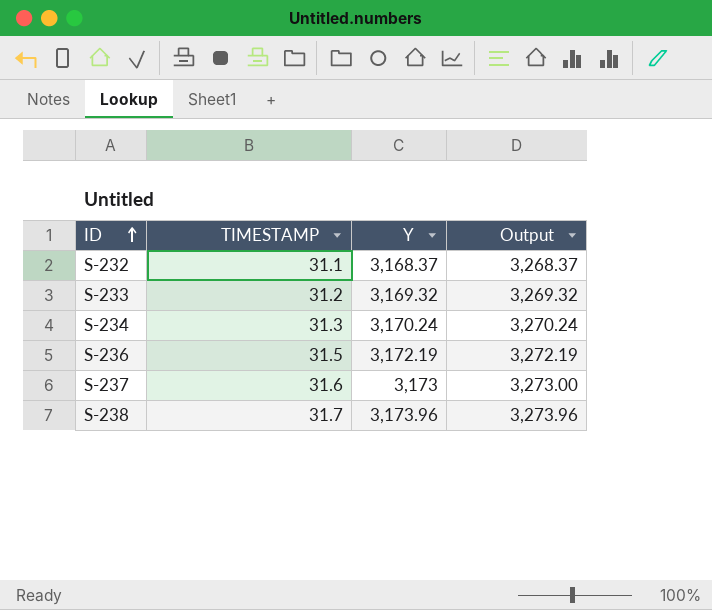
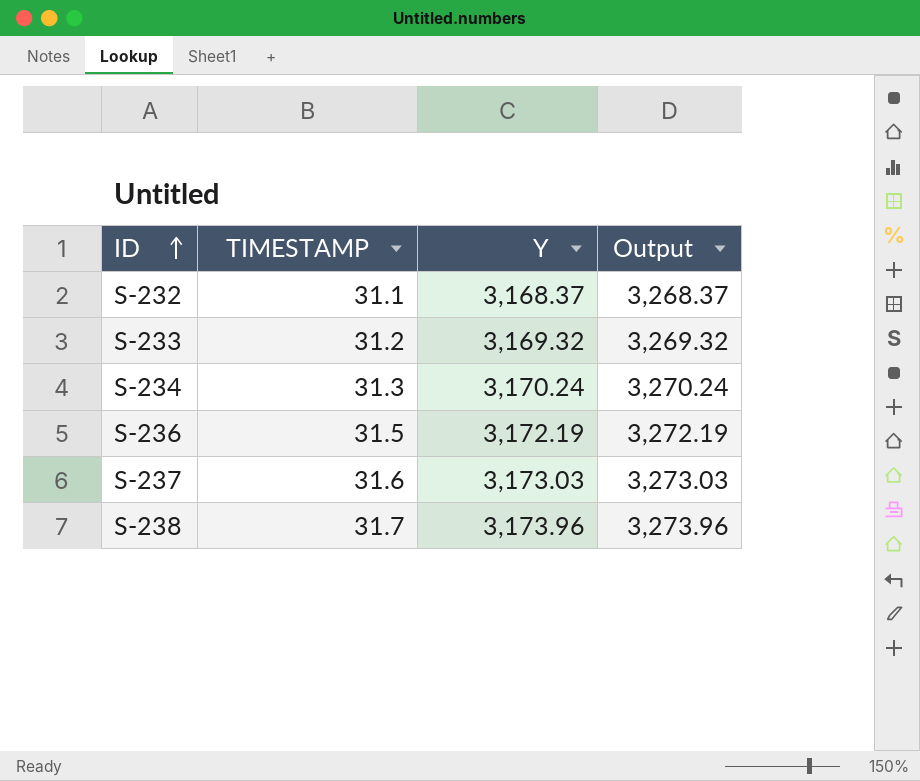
S-237 | Y: 3,173 -> 3,173.03
S-237 | Output: 3,273.00 -> 3,273.03

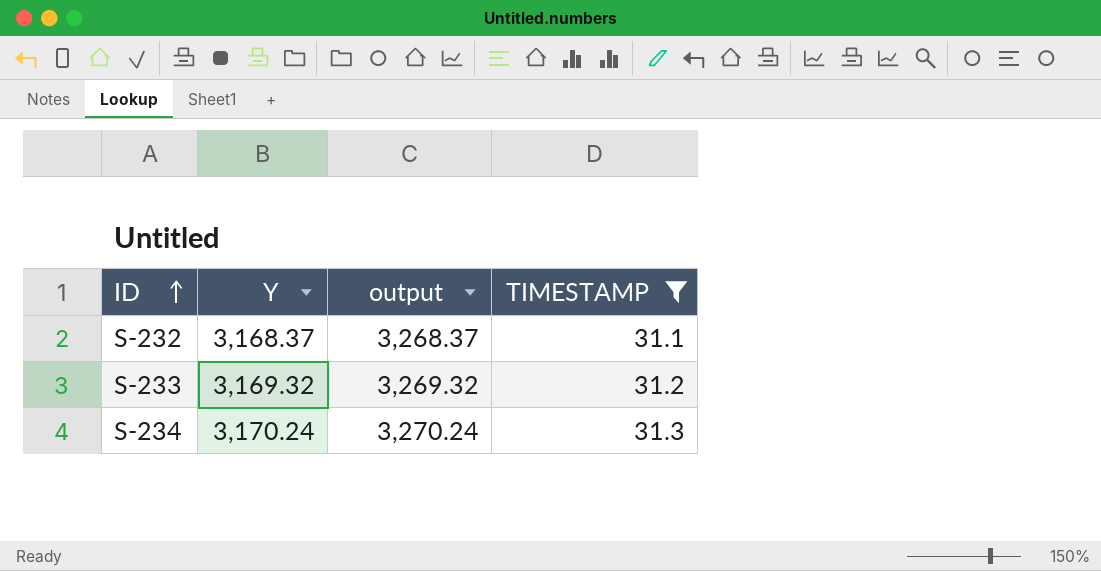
filter: none -> TIMESTAMP <= 31.3
column name: Output -> output
column TIMESTAMP | position: 2 -> 4

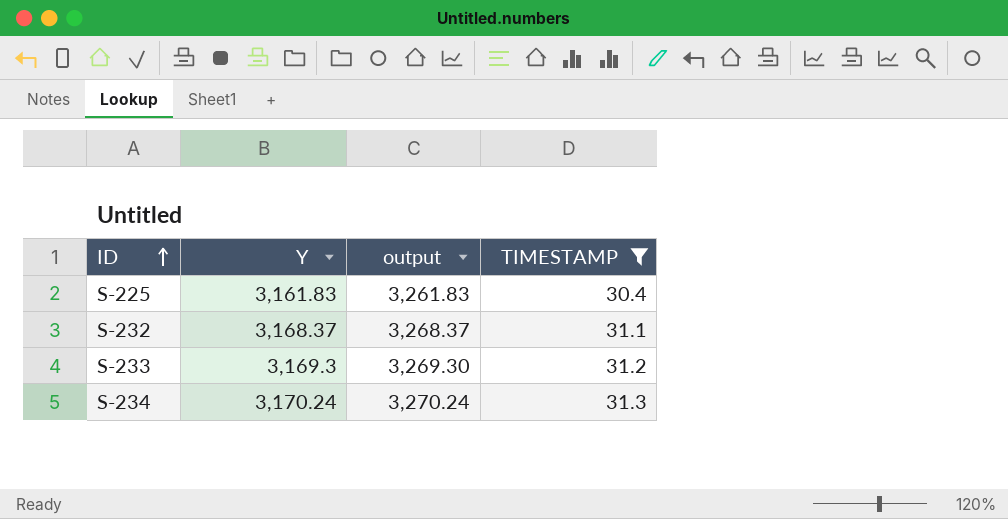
row S-225: none -> 3,161.83 | 3,261.83 | 30.4
S-233 | Y: 3,169.32 -> 3,169.3
S-233 | output: 3,269.32 -> 3,269.30

